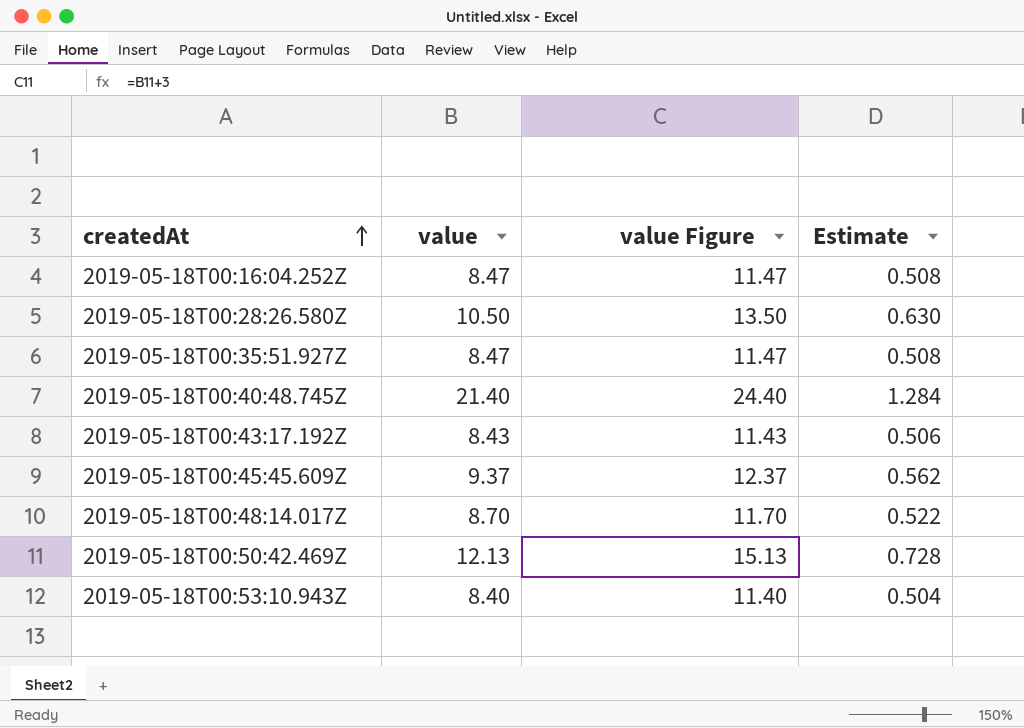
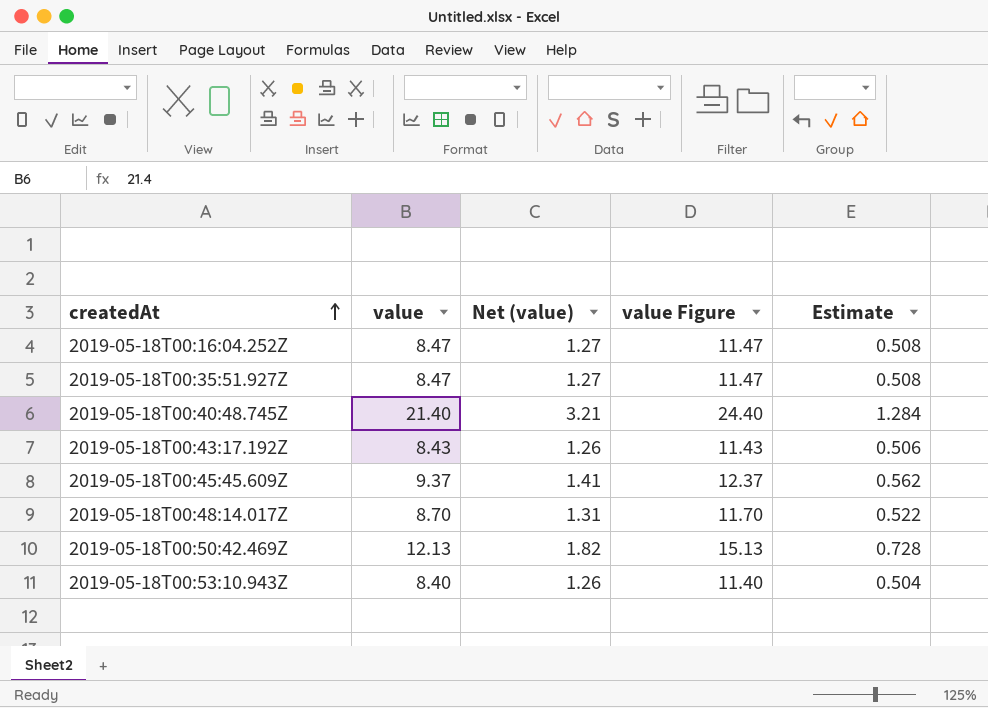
column Net (value) | formula: none -> [value] * 0.15
row 2019-05-18T00:28:26.580Z: 10.50 | 13.50 | 0.630 -> none

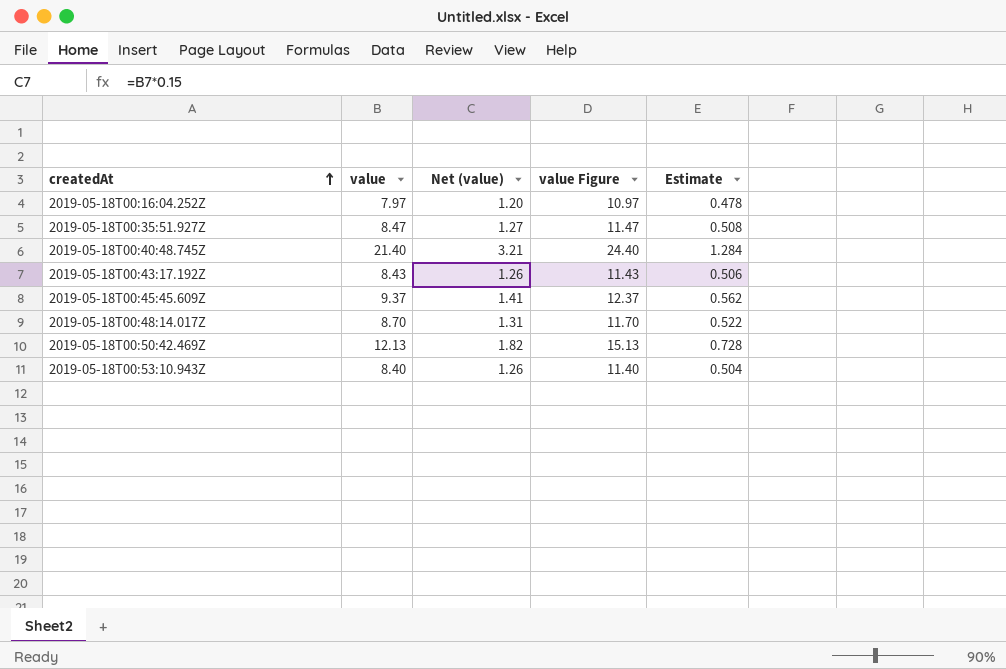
2019-05-18T00:16:04.252Z | value: 8.47 -> 7.97
2019-05-18T00:16:04.252Z | Net (value): 1.27 -> 1.20
2019-05-18T00:16:04.252Z | value Figure: 11.47 -> 10.97
2019-05-18T00:16:04.252Z | Estimate: 0.508 -> 0.478

